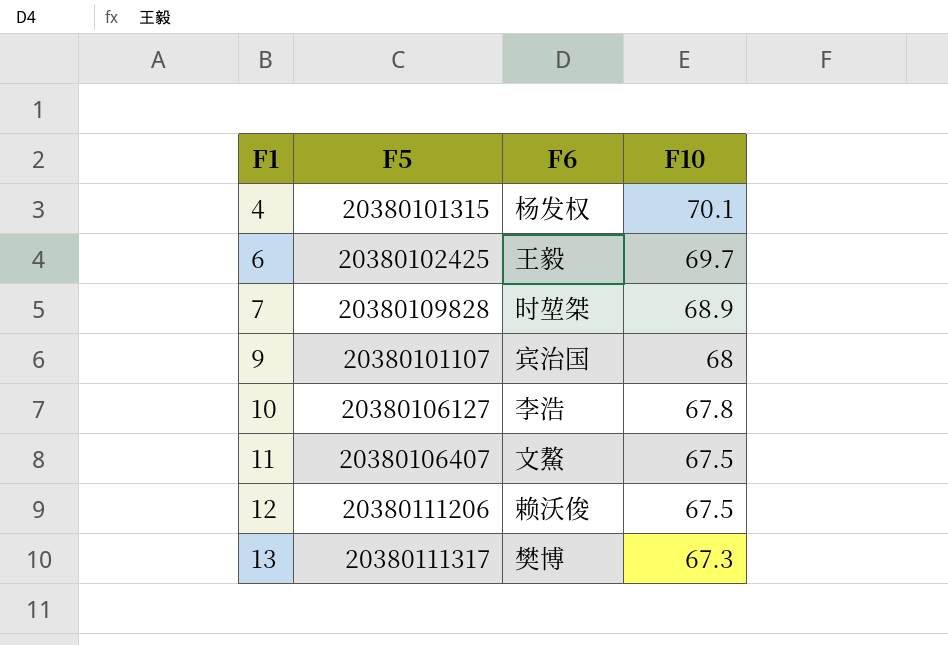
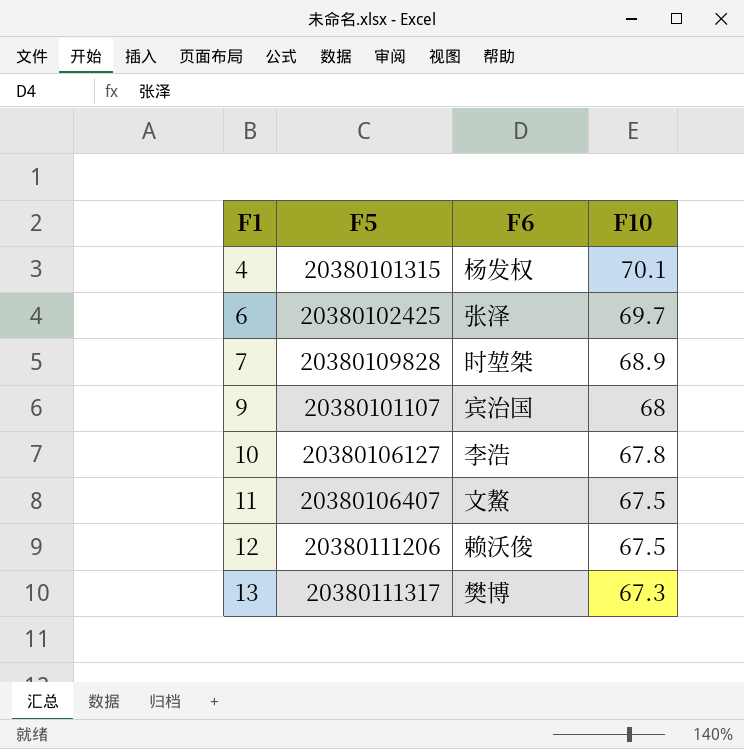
6 | F6: 王毅 -> 张泽

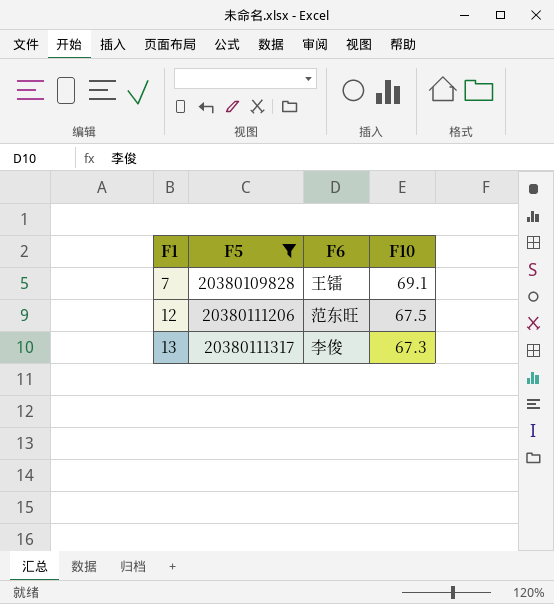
filter: none -> F5 >= 20380109828
7 | F6: 时堃桀 -> 王镭
7 | F10: 68.9 -> 69.1
12 | F6: 赖沃俊 -> 范东旺
13 | F6: 樊博 -> 李俊

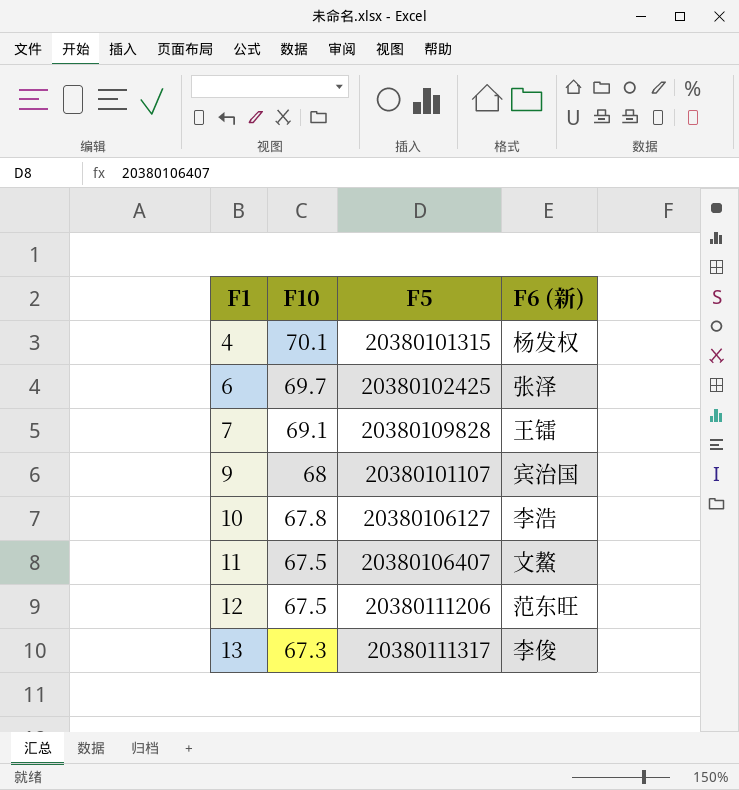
filter: F5 >= 20380109828 -> none
column F10 | position: 4 -> 2
column name: F6 -> F6 (新)

